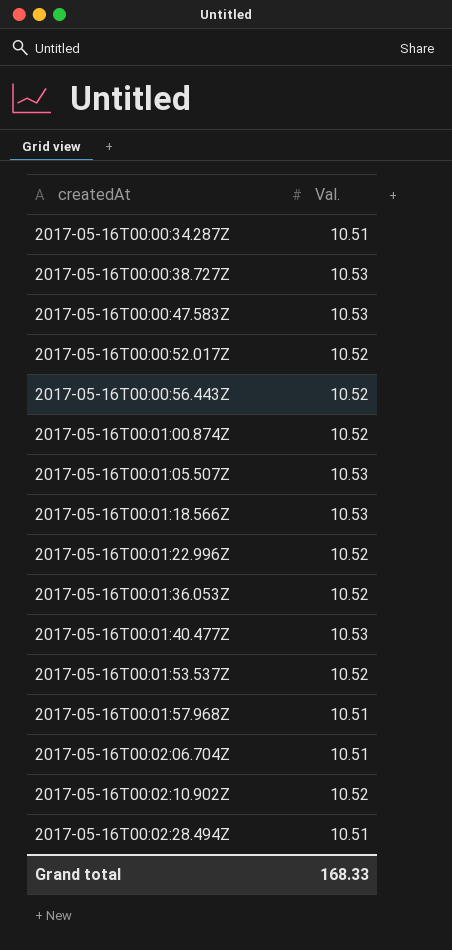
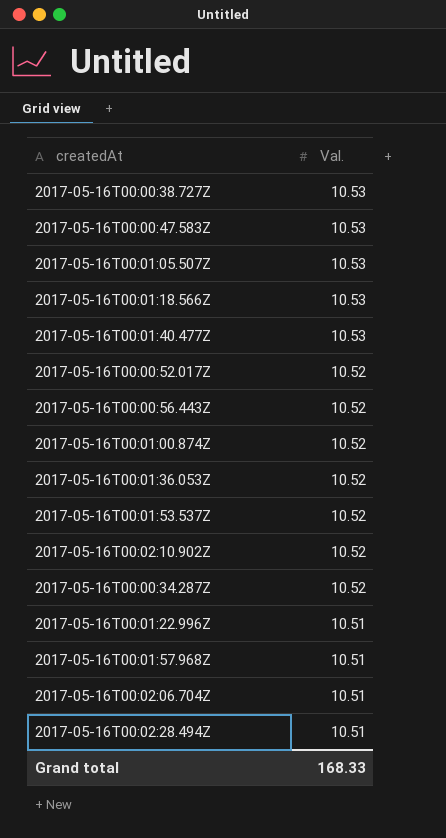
row order: createdAt ascending -> Val. descending
2017-05-16T00:00:34.287Z | Val.: 10.51 -> 10.52
2017-05-16T00:01:22.996Z | Val.: 10.52 -> 10.51

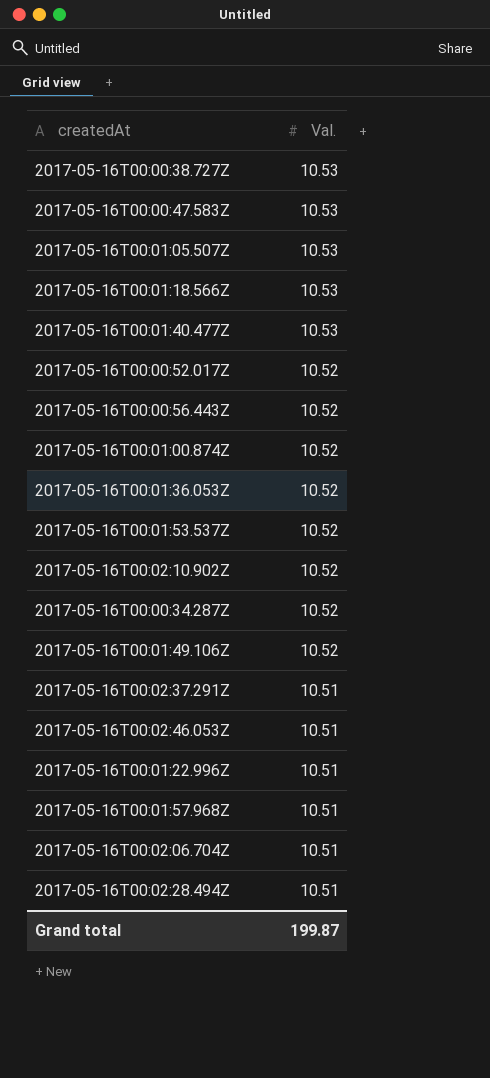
row 2017-05-16T00:01:49.106Z: none -> 10.52
row 2017-05-16T00:02:37.291Z: none -> 10.51
row 2017-05-16T00:02:46.053Z: none -> 10.51
Grand total | Val.: 168.33 -> 199.87

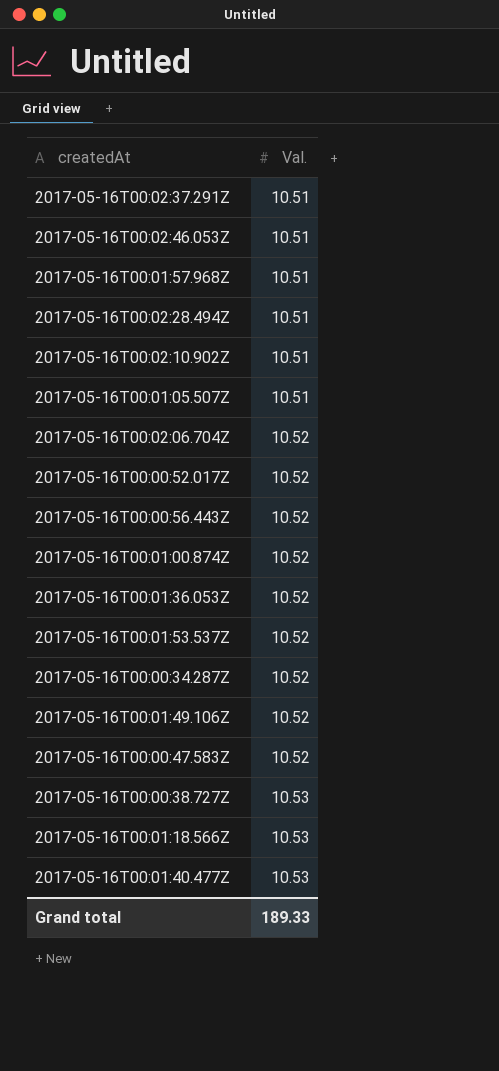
row order: Val. descending -> Val. ascending
row 2017-05-16T00:01:22.996Z: 10.51 -> none
2017-05-16T00:02:10.902Z | Val.: 10.52 -> 10.51
2017-05-16T00:01:05.507Z | Val.: 10.53 -> 10.51
2017-05-16T00:02:06.704Z | Val.: 10.51 -> 10.52
2017-05-16T00:00:47.583Z | Val.: 10.53 -> 10.52
Grand total | Val.: 199.87 -> 189.33

